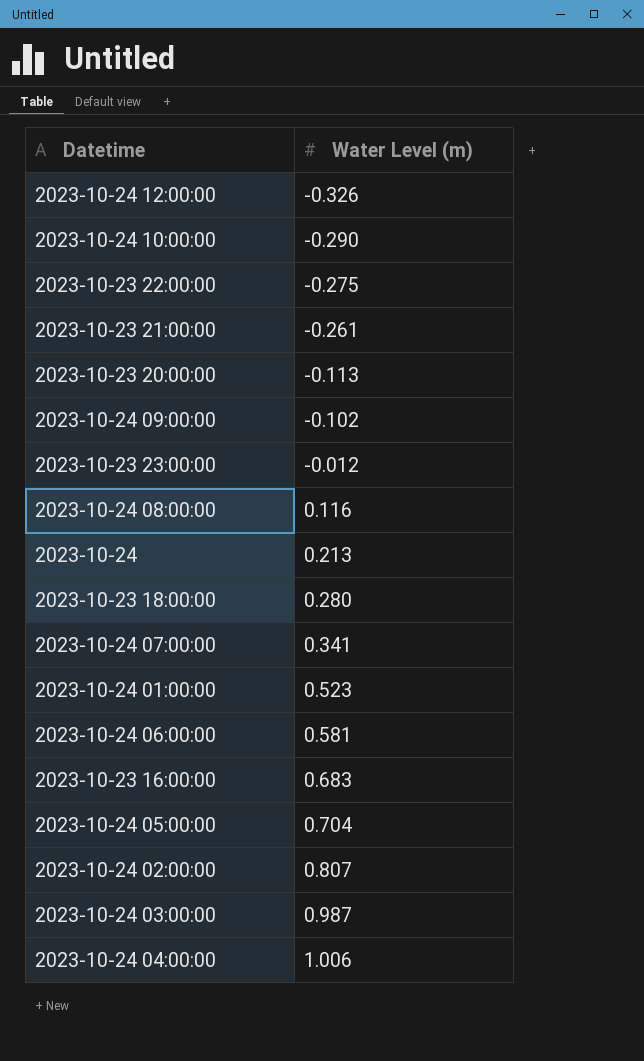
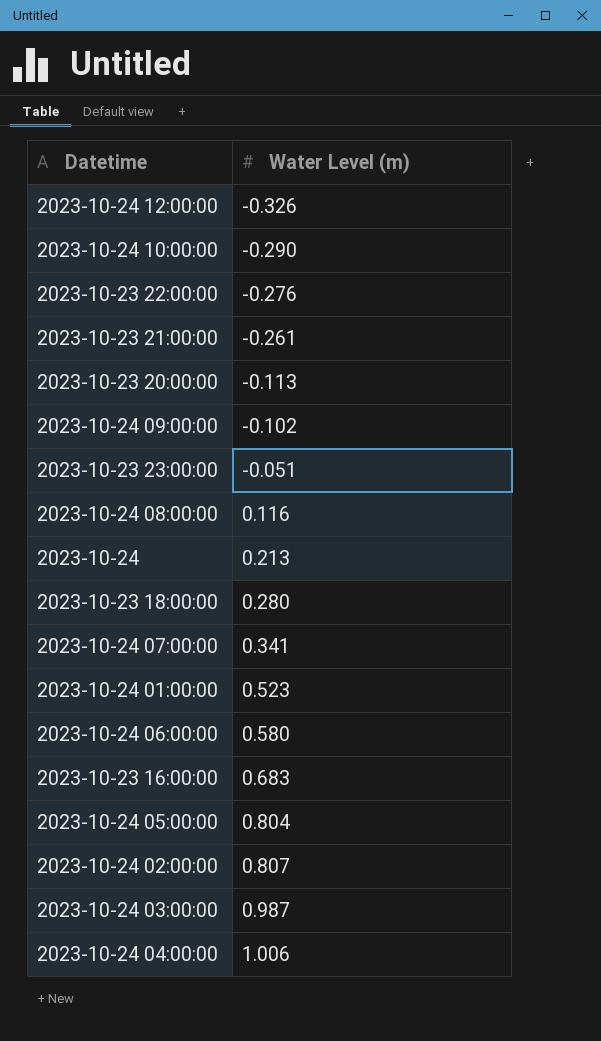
2023-10-23 22:00:00 | Water Level (m): -0.275 -> -0.276
2023-10-23 23:00:00 | Water Level (m): -0.012 -> -0.051
2023-10-24 06:00:00 | Water Level (m): 0.581 -> 0.580
2023-10-24 05:00:00 | Water Level (m): 0.704 -> 0.804

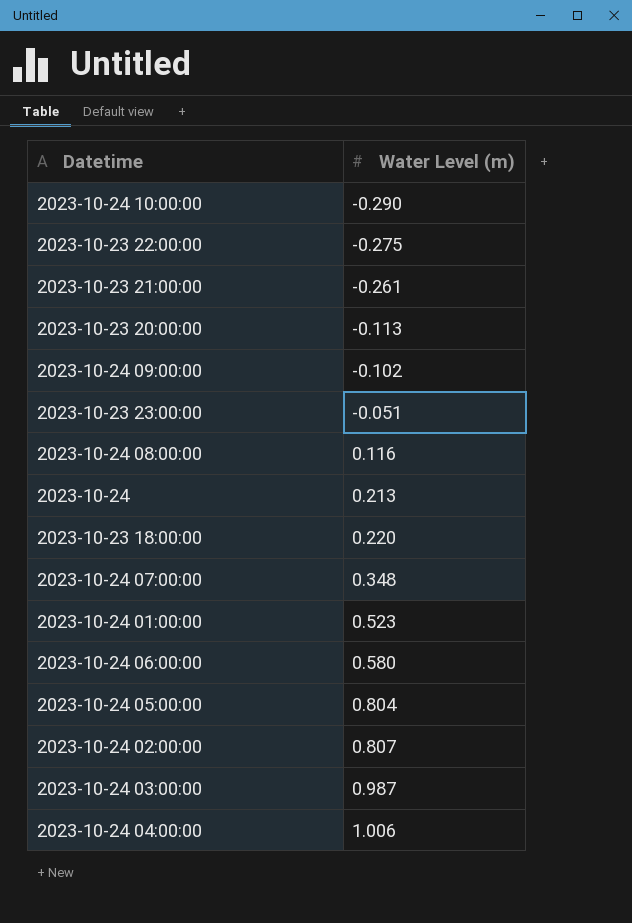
row 2023-10-24 12:00:00: -0.326 -> none
row 2023-10-23 16:00:00: 0.683 -> none
2023-10-23 22:00:00 | Water Level (m): -0.276 -> -0.275
2023-10-23 18:00:00 | Water Level (m): 0.280 -> 0.220
2023-10-24 07:00:00 | Water Level (m): 0.341 -> 0.348

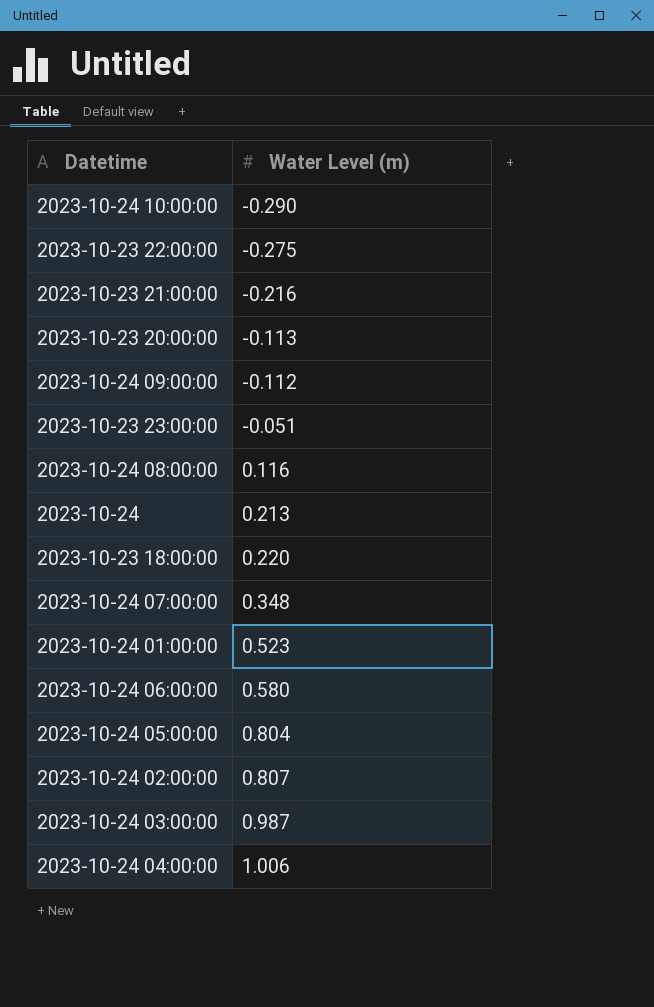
2023-10-23 21:00:00 | Water Level (m): -0.261 -> -0.216
2023-10-24 09:00:00 | Water Level (m): -0.102 -> -0.112

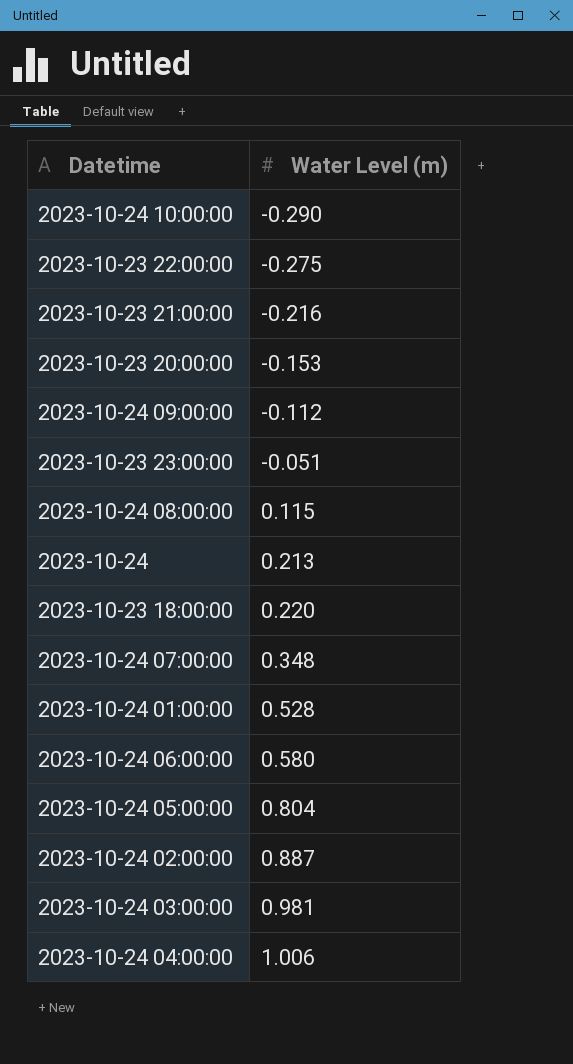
2023-10-23 20:00:00 | Water Level (m): -0.113 -> -0.153
2023-10-24 08:00:00 | Water Level (m): 0.116 -> 0.115
2023-10-24 01:00:00 | Water Level (m): 0.523 -> 0.528
2023-10-24 02:00:00 | Water Level (m): 0.807 -> 0.887
2023-10-24 03:00:00 | Water Level (m): 0.987 -> 0.981

